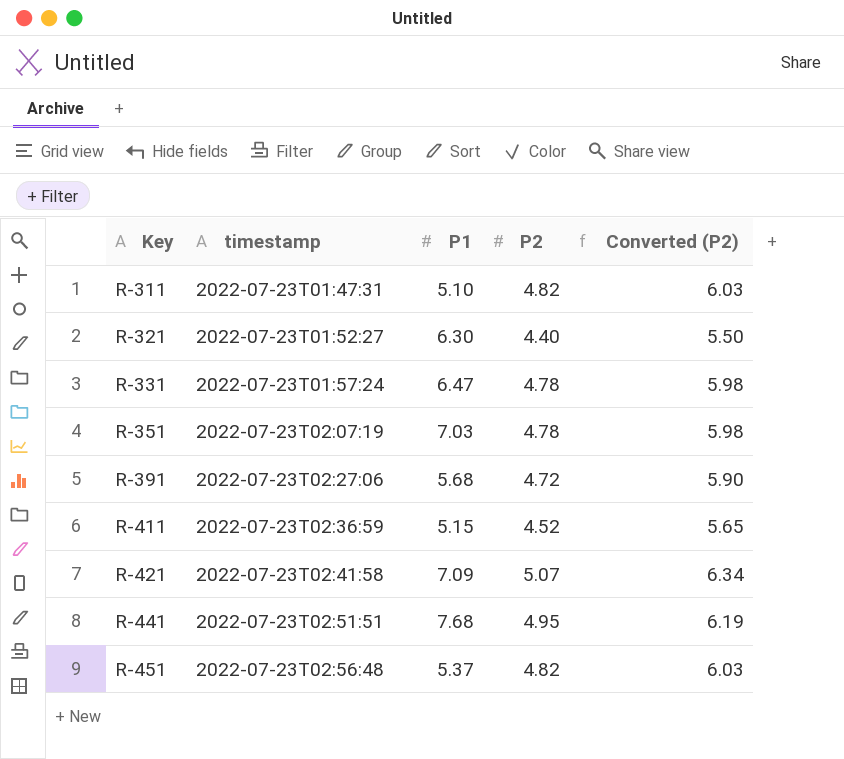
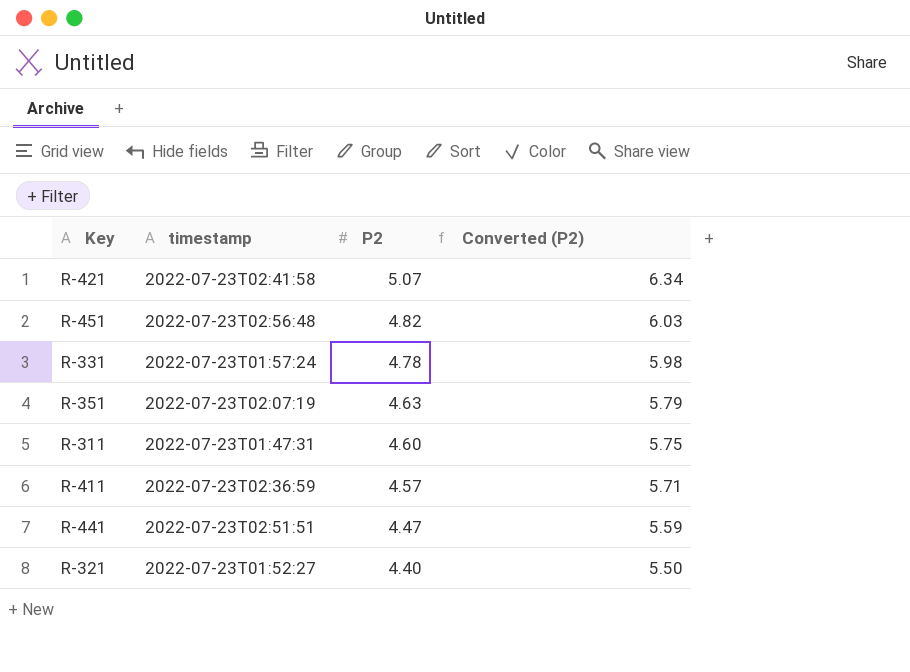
row order: Key ascending -> P2 descending
column P1 | position: 3 -> none
row R-391: 2022-07-23T02:27:06 | 5.68 | 4.72 | 5.90 -> none
R-351 | P2: 4.78 -> 4.63
R-351 | Converted (P2): 5.98 -> 5.79
R-311 | P2: 4.82 -> 4.60
R-311 | Converted (P2): 6.03 -> 5.75
R-411 | P2: 4.52 -> 4.57
R-411 | Converted (P2): 5.65 -> 5.71
R-441 | P2: 4.95 -> 4.47
R-441 | Converted (P2): 6.19 -> 5.59

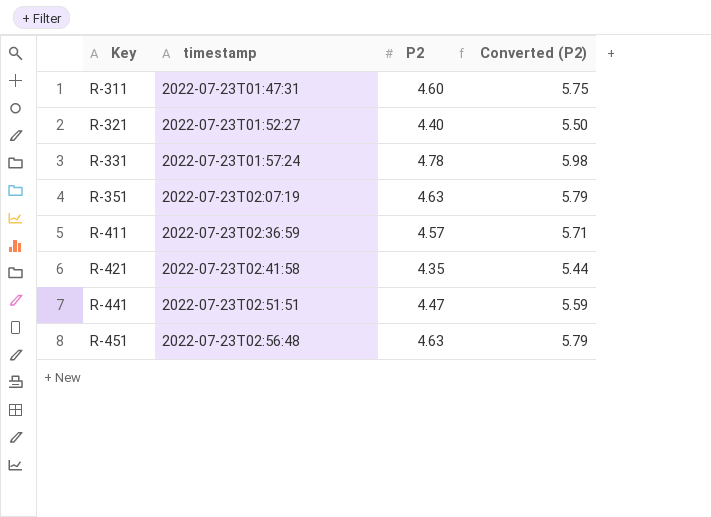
row order: P2 descending -> Key ascending
R-421 | P2: 5.07 -> 4.35
R-421 | Converted (P2): 6.34 -> 5.44
R-451 | P2: 4.82 -> 4.63
R-451 | Converted (P2): 6.03 -> 5.79

